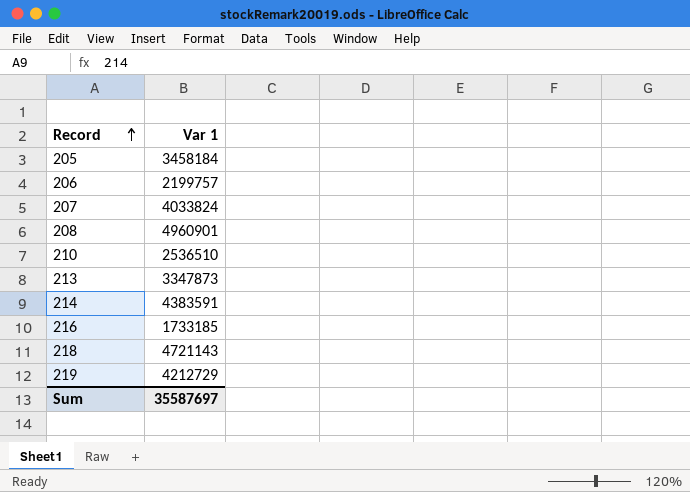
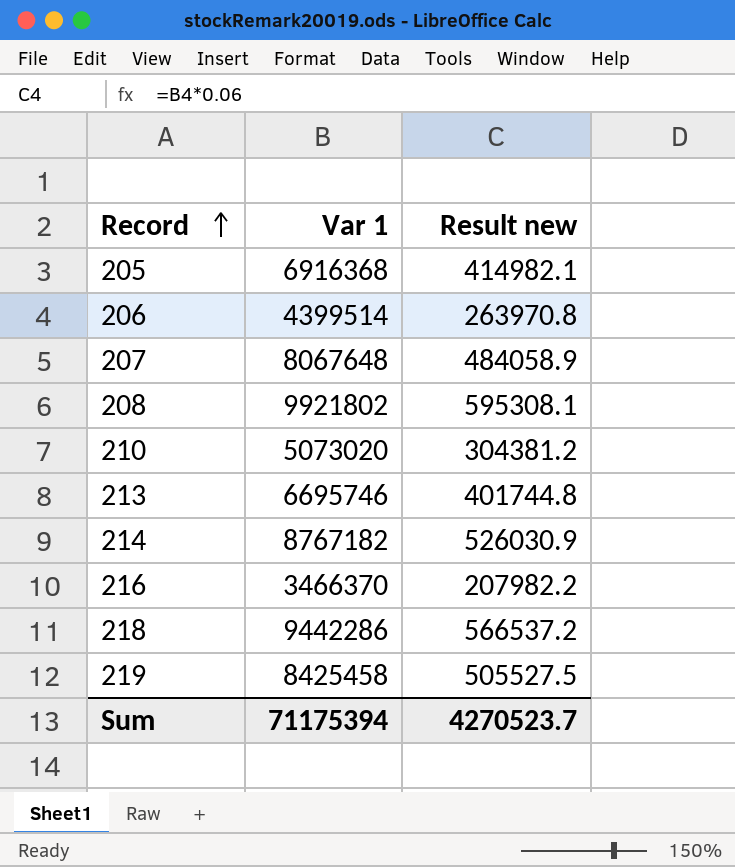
column Result new | formula: none -> [Var 1] * 0.06
205 | Var 1: 3458184 -> 6916368
206 | Var 1: 2199757 -> 4399514
207 | Var 1: 4033824 -> 8067648
208 | Var 1: 4960901 -> 9921802
210 | Var 1: 2536510 -> 5073020
213 | Var 1: 3347873 -> 6695746
214 | Var 1: 4383591 -> 8767182
216 | Var 1: 1733185 -> 3466370
218 | Var 1: 4721143 -> 9442286
219 | Var 1: 4212729 -> 8425458
Sum | Var 1: 35587697 -> 71175394

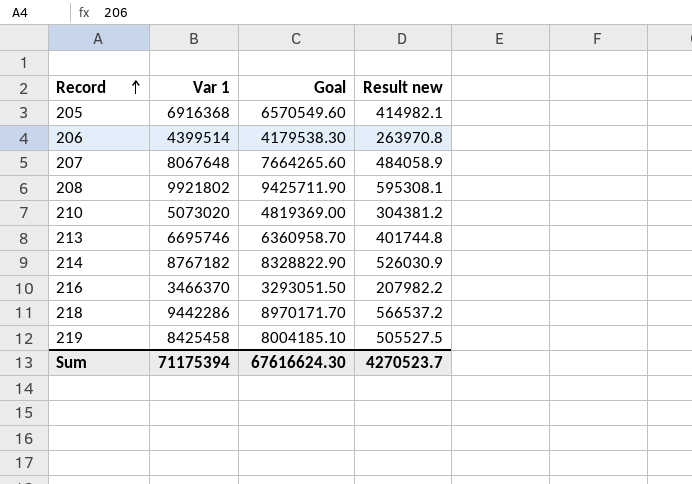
column Goal | formula: none -> [Var 1] * 0.95

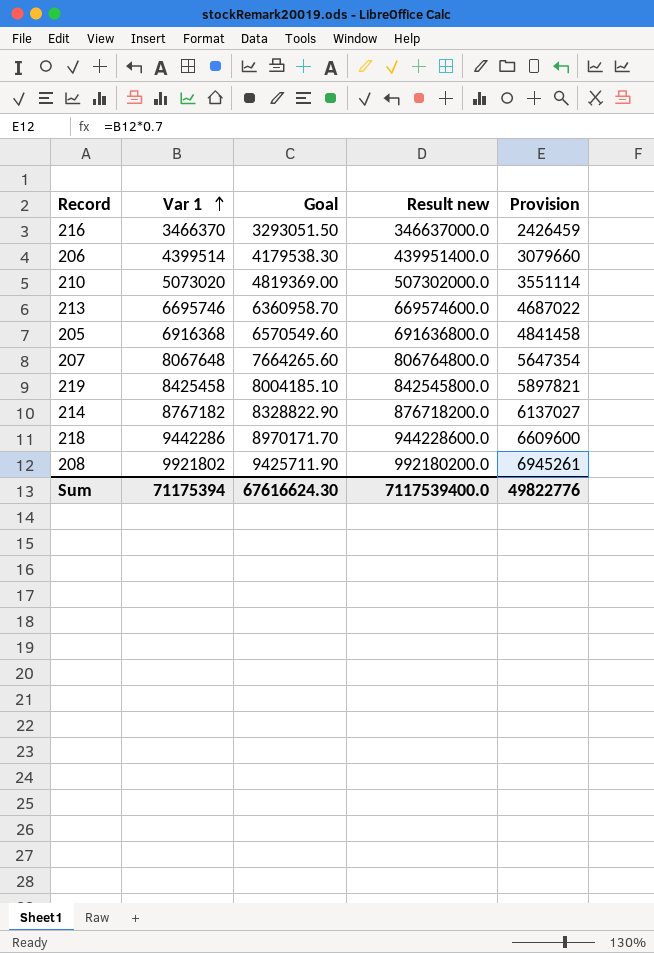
row order: Record ascending -> Var 1 ascending
column Result new | formula: [Var 1] * 0.06 -> [Var 1] * 100
column Provision | formula: none -> [Var 1] * 0.7
Sum | Result new: 4270523.7 -> 7117539400.0

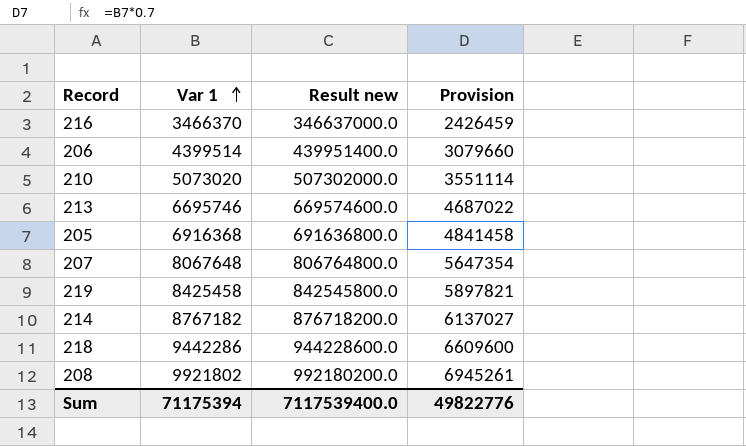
column Goal | formula: [Var 1] * 0.95 -> none

